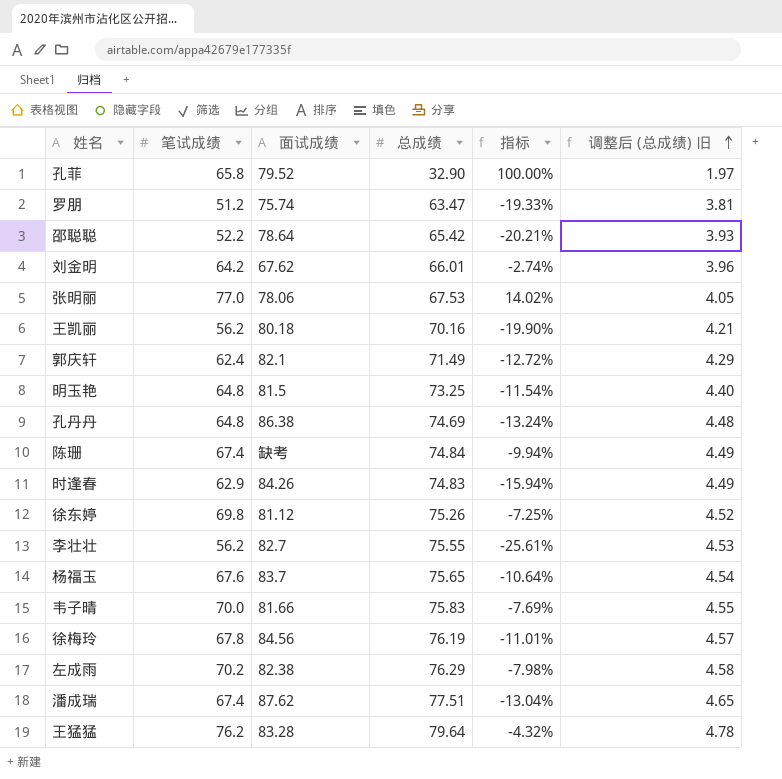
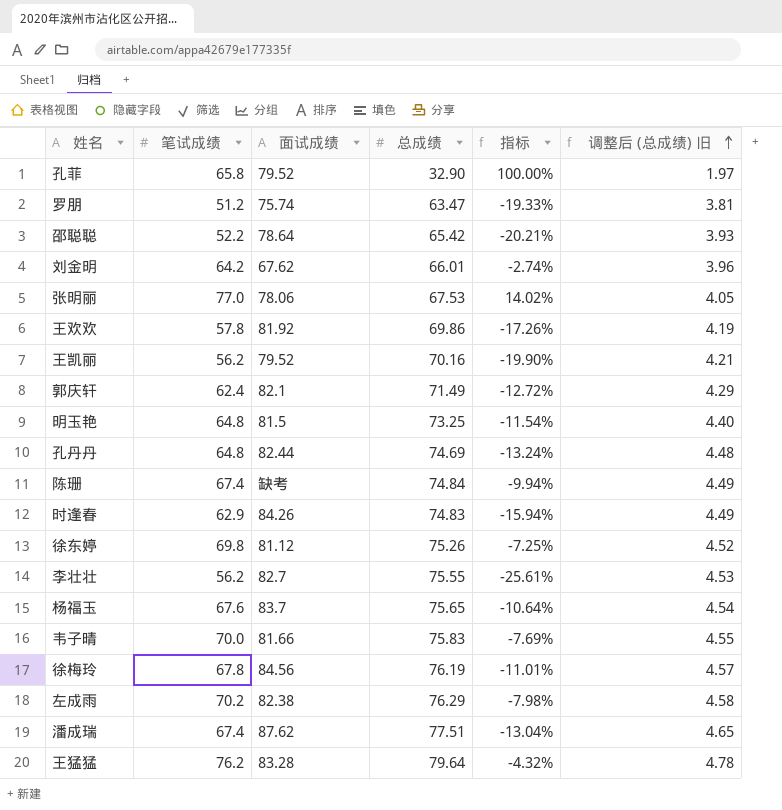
row 王欢欢: none -> 57.8 | 81.92 | 69.86 | -17.26% | 4.19
王凯丽 | 面试成绩: 80.18 -> 79.52
孔丹丹 | 面试成绩: 86.38 -> 82.44

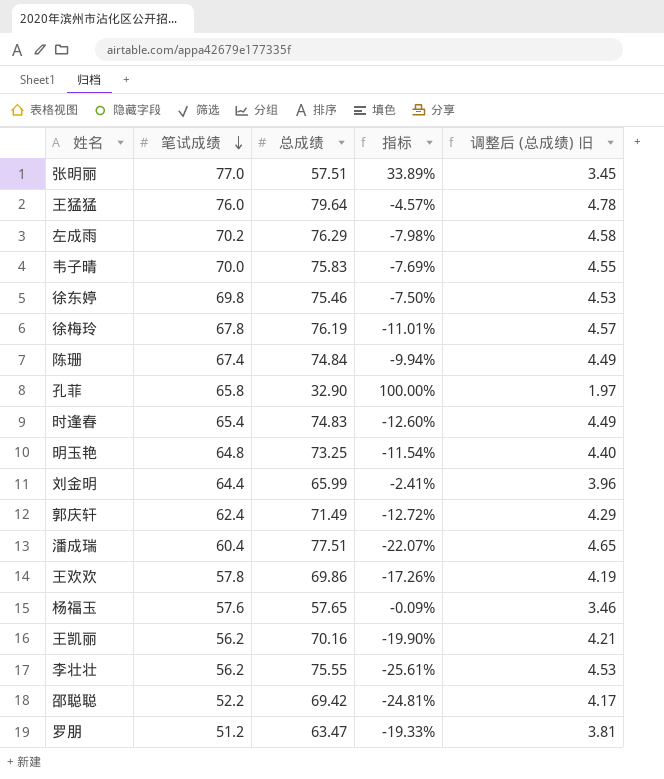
row order: 调整后 (总成绩) 旧 ascending -> 笔试成绩 descending
column 面试成绩 | position: 3 -> none
row 孔丹丹: 64.8 | 82.44 | 74.69 | -13.24% | 4.48 -> none
张明丽 | 总成绩: 67.53 -> 57.51
张明丽 | 指标: 14.02% -> 33.89%
张明丽 | 调整后 (总成绩) 旧: 4.05 -> 3.45
王猛猛 | 笔试成绩: 76.2 -> 76.0
王猛猛 | 指标: -4.32% -> -4.57%
徐东婷 | 总成绩: 75.26 -> 75.46
徐东婷 | 指标: -7.25% -> -7.50%
徐东婷 | 调整后 (总成绩) 旧: 4.52 -> 4.53
时逢春 | 笔试成绩: 62.9 -> 65.4
时逢春 | 指标: -15.94% -> -12.60%
刘金明 | 笔试成绩: 64.2 -> 64.4
刘金明 | 总成绩: 66.01 -> 65.99
刘金明 | 指标: -2.74% -> -2.41%
潘成瑞 | 笔试成绩: 67.4 -> 60.4
潘成瑞 | 指标: -13.04% -> -22.07%
杨福玉 | 笔试成绩: 67.6 -> 57.6
杨福玉 | 总成绩: 75.65 -> 57.65
杨福玉 | 指标: -10.64% -> -0.09%
杨福玉 | 调整后 (总成绩) 旧: 4.54 -> 3.46
邵聪聪 | 总成绩: 65.42 -> 69.42
邵聪聪 | 指标: -20.21% -> -24.81%
邵聪聪 | 调整后 (总成绩) 旧: 3.93 -> 4.17

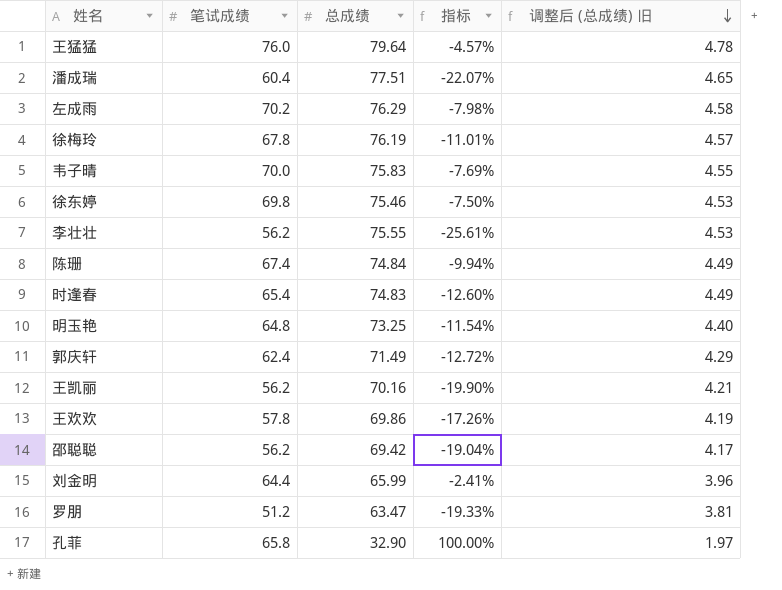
row order: 笔试成绩 descending -> 调整后 (总成绩) 旧 descending
row 张明丽: 77.0 | 57.51 | 33.89% | 3.45 -> none
row 杨福玉: 57.6 | 57.65 | -0.09% | 3.46 -> none
邵聪聪 | 笔试成绩: 52.2 -> 56.2
邵聪聪 | 指标: -24.81% -> -19.04%

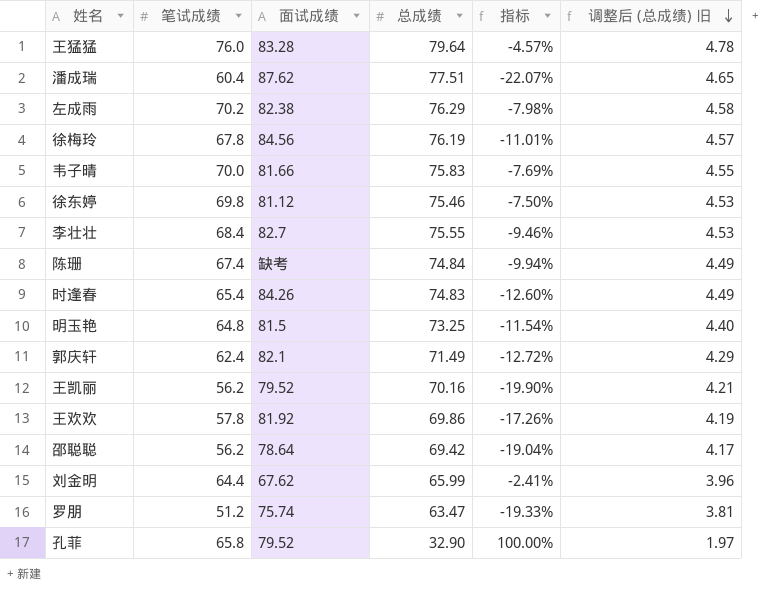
column 面试成绩 | position: none -> 3
李壮壮 | 笔试成绩: 56.2 -> 68.4
李壮壮 | 指标: -25.61% -> -9.46%

